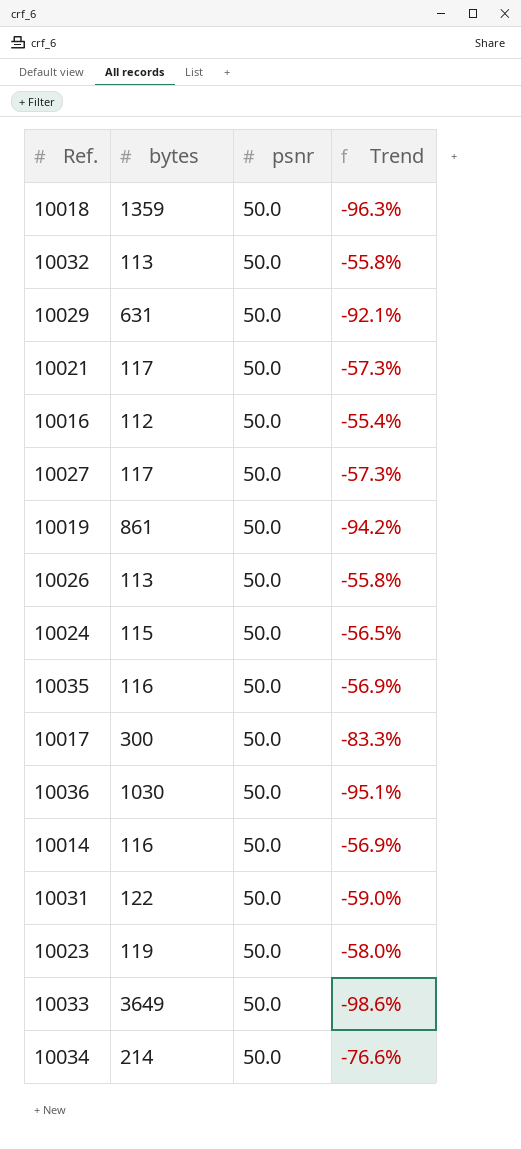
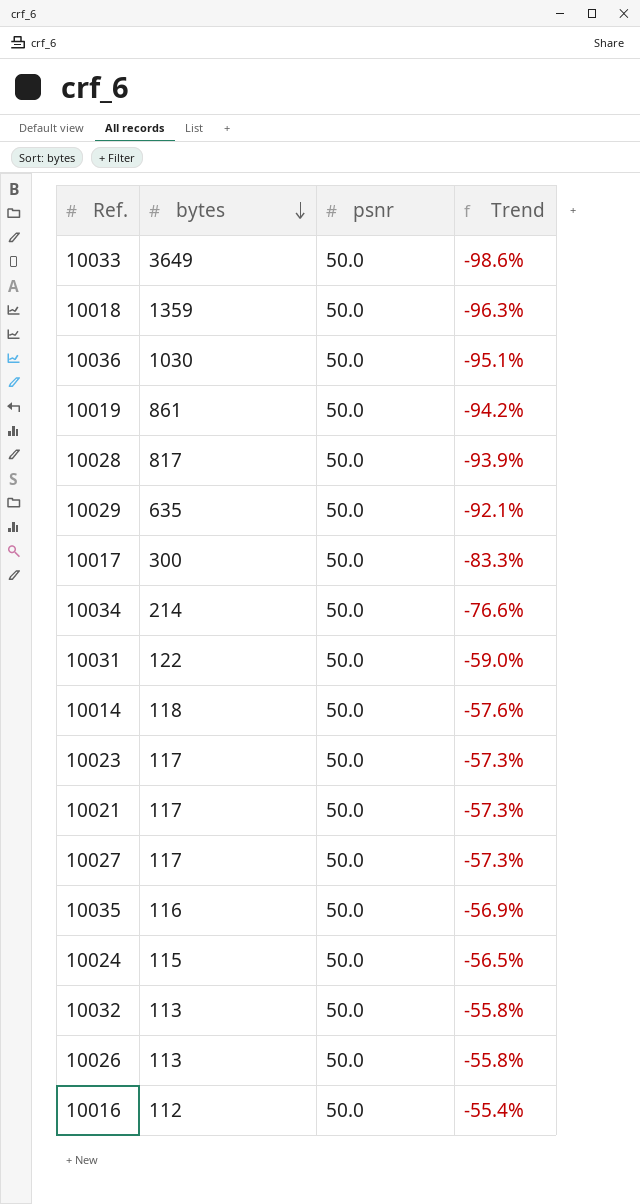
row order: none -> bytes descending
row 10028: none -> 817 | 50.0 | -93.9%
10029 | bytes: 631 -> 635
10014 | bytes: 116 -> 118
10014 | Trend: -56.9% -> -57.6%
10023 | bytes: 119 -> 117
10023 | Trend: -58.0% -> -57.3%

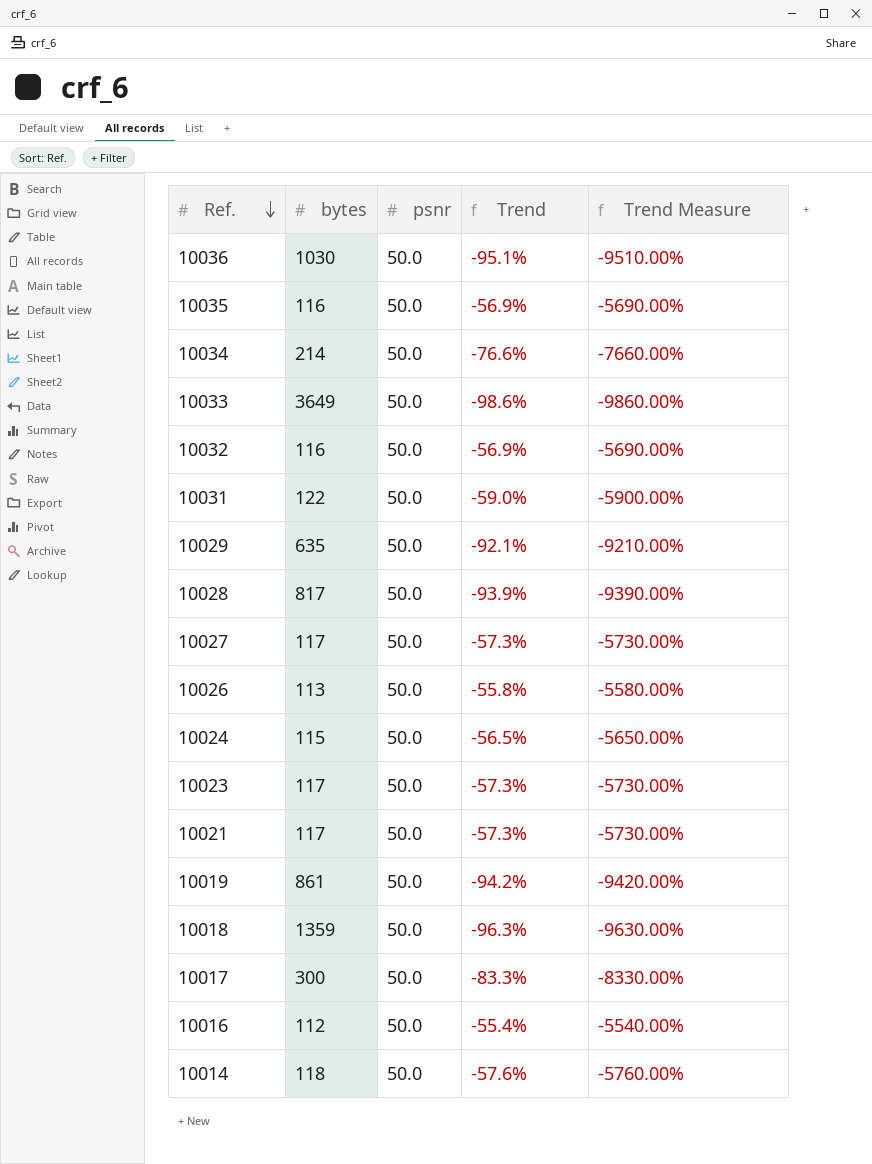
row order: bytes descending -> Ref. descending
column Trend Measure | formula: none -> [Trend] * 100
10032 | bytes: 113 -> 116
10032 | Trend: -55.8% -> -56.9%

